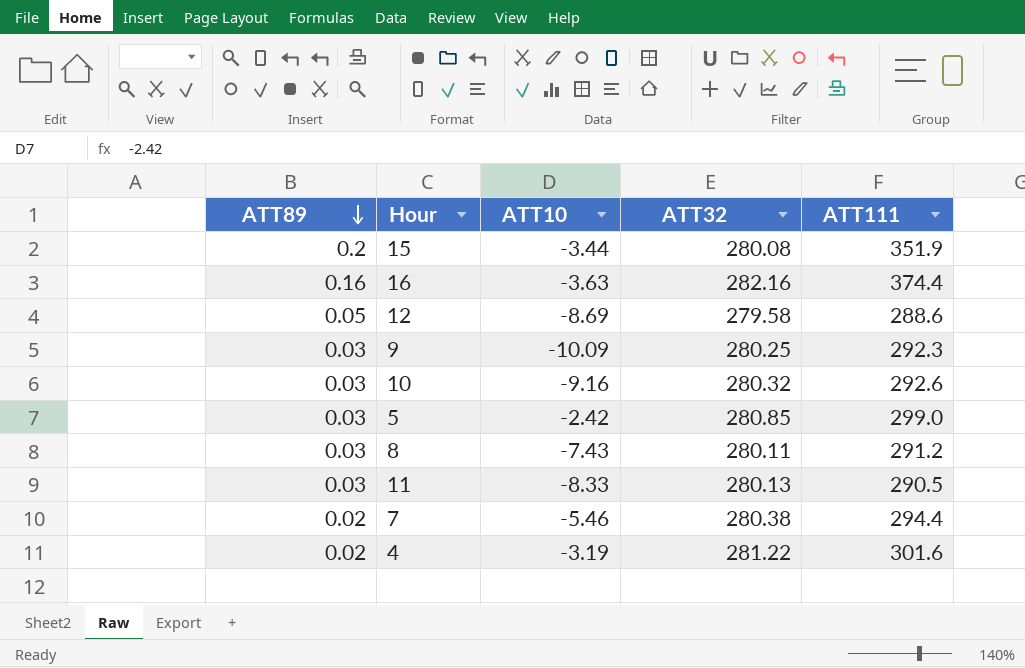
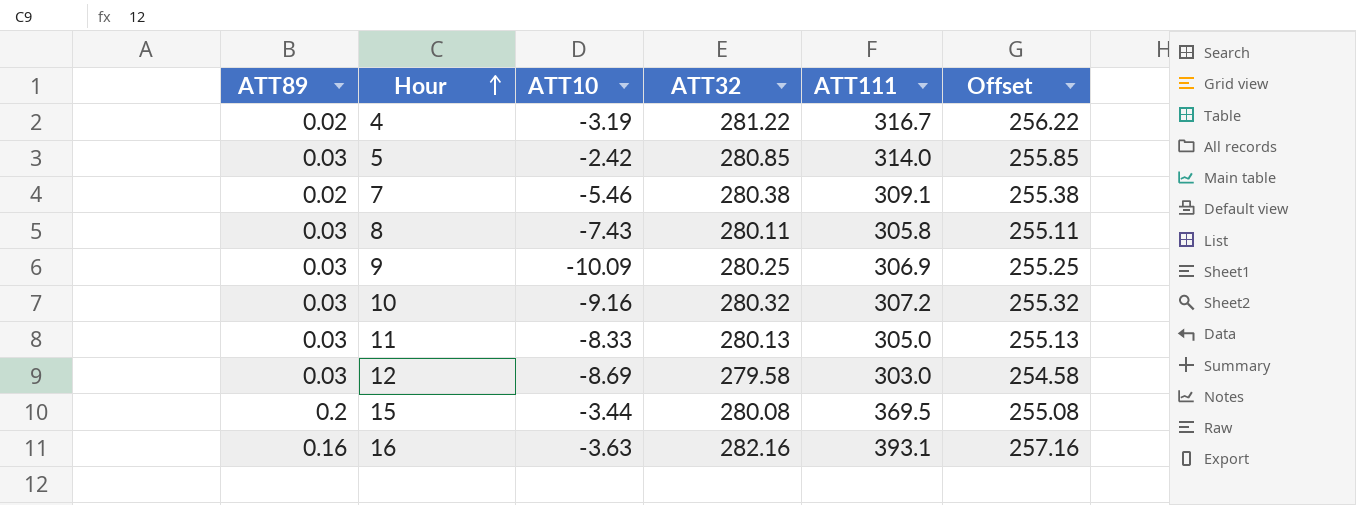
row order: ATT89 descending -> Hour ascending
column Offset | formula: none -> [ATT32] - 25
4 | ATT111: 301.6 -> 316.7
5 | ATT111: 299.0 -> 314.0
7 | ATT111: 294.4 -> 309.1
8 | ATT111: 291.2 -> 305.8
9 | ATT111: 292.3 -> 306.9
10 | ATT111: 292.6 -> 307.2
11 | ATT111: 290.5 -> 305.0
12 | ATT89: 0.05 -> 0.03
12 | ATT111: 288.6 -> 303.0
15 | ATT111: 351.9 -> 369.5
16 | ATT111: 374.4 -> 393.1

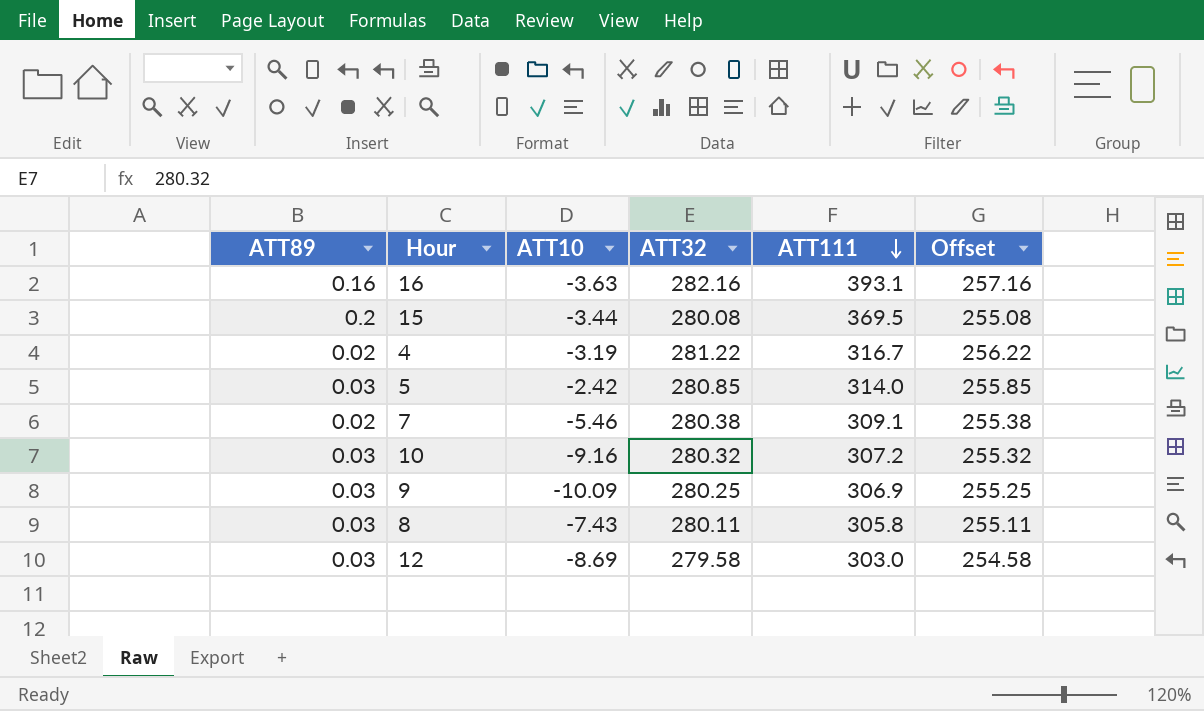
row order: Hour ascending -> ATT111 descending
row 11: 0.03 | -8.33 | 280.13 | 305.0 | 255.13 -> none

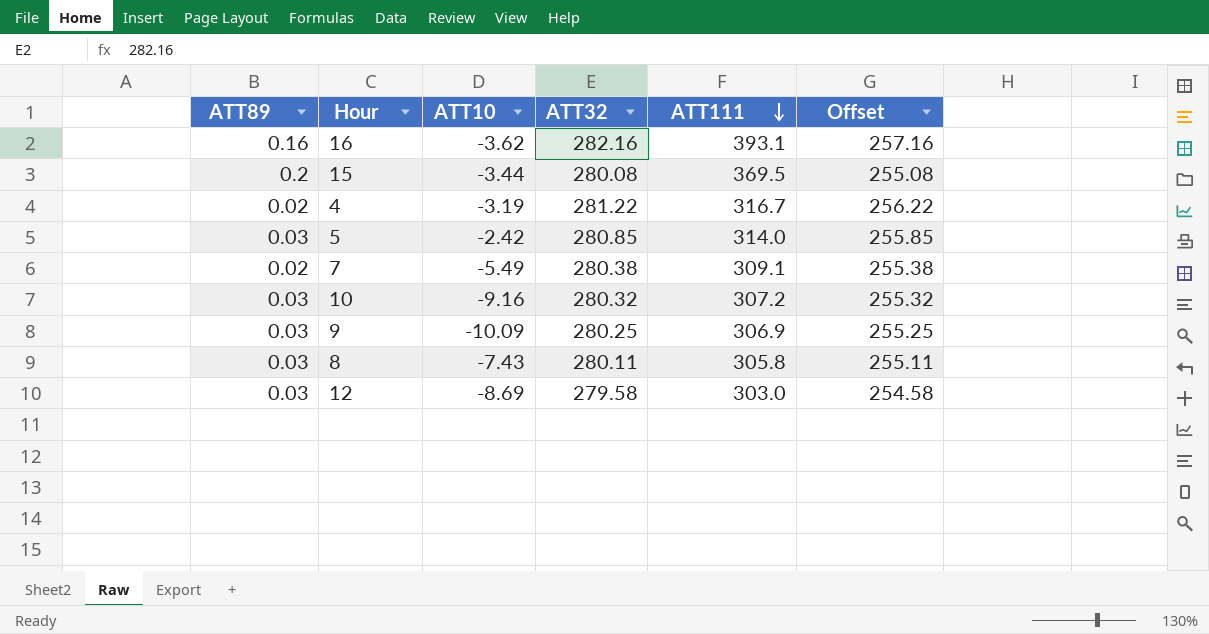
16 | ATT10: -3.63 -> -3.62
7 | ATT10: -5.46 -> -5.49

